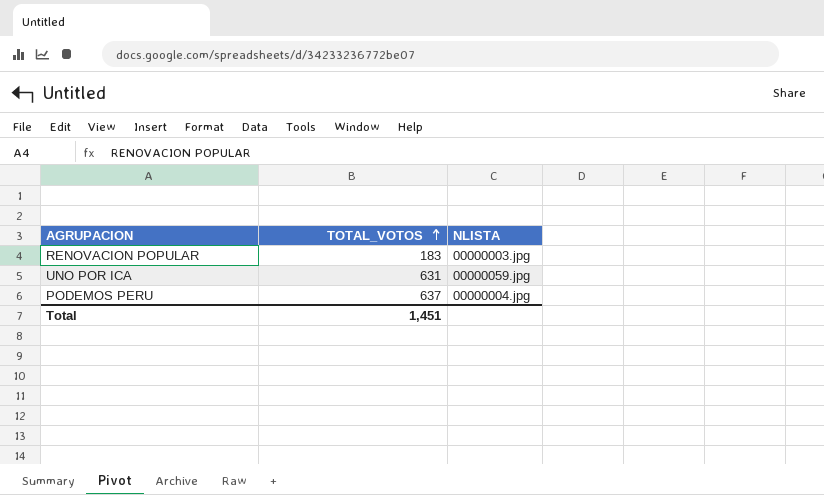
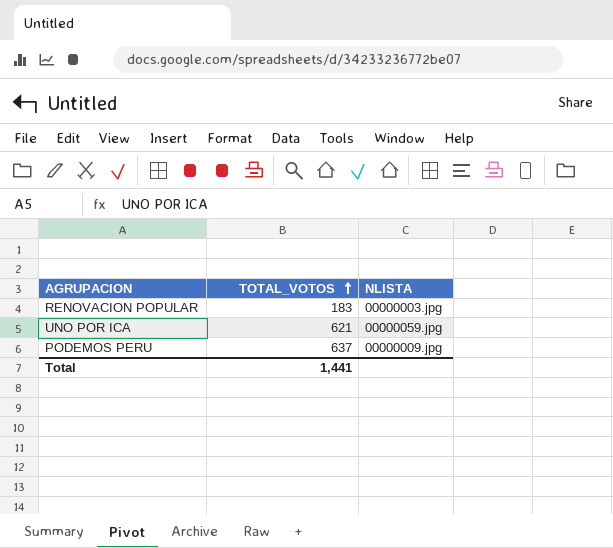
UNO POR ICA | TOTAL_VOTOS: 631 -> 621
PODEMOS PERU | NLISTA: 00000004.jpg -> 00000009.jpg
Total | TOTAL_VOTOS: 1,451 -> 1,441

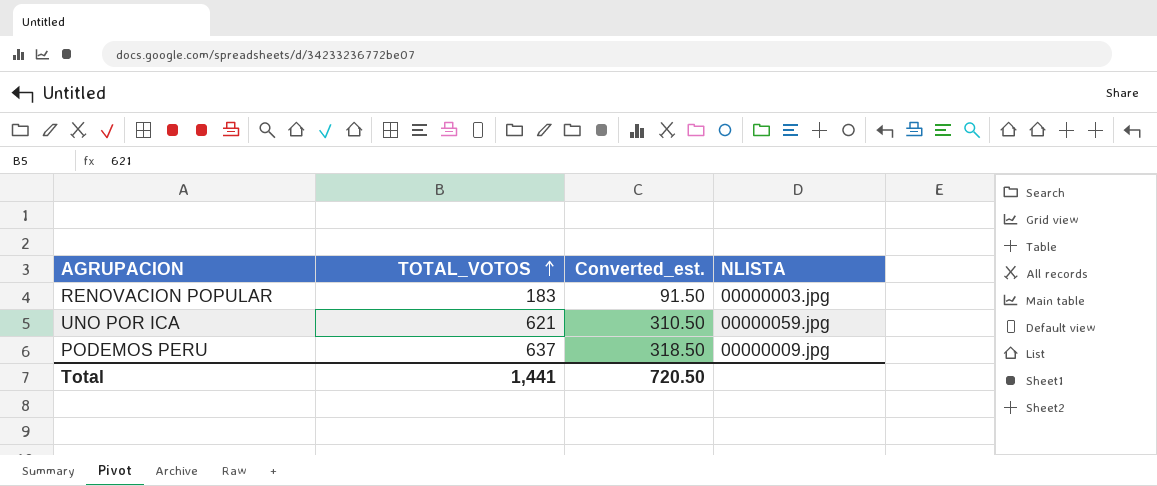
column Converted_est. | formula: none -> [TOTAL_VOTOS] * 0.5

